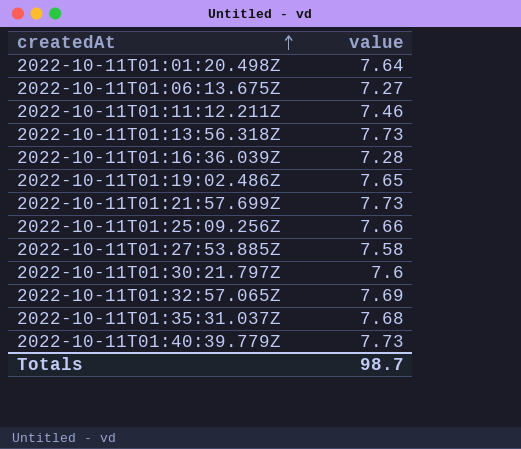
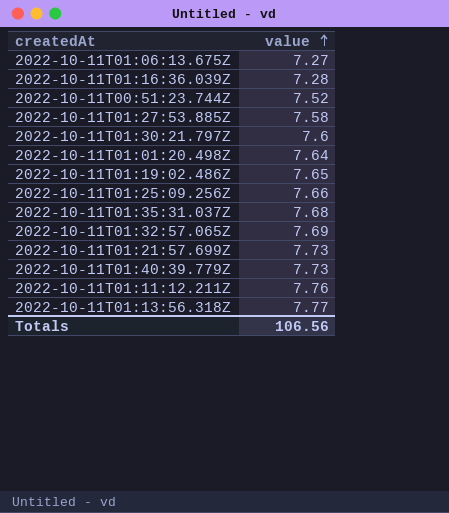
row order: createdAt ascending -> value ascending
row 2022-10-11T00:51:23.744Z: none -> 7.52
2022-10-11T01:11:12.211Z | value: 7.46 -> 7.76
2022-10-11T01:13:56.318Z | value: 7.73 -> 7.77
Totals | value: 98.7 -> 106.56

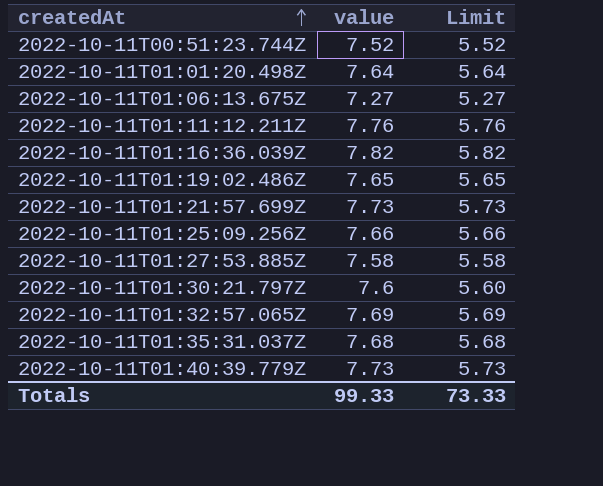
row order: value ascending -> createdAt ascending
column Limit | formula: none -> [value] - 2
row 2022-10-11T01:13:56.318Z: 7.77 -> none
2022-10-11T01:16:36.039Z | value: 7.28 -> 7.82
Totals | value: 106.56 -> 99.33

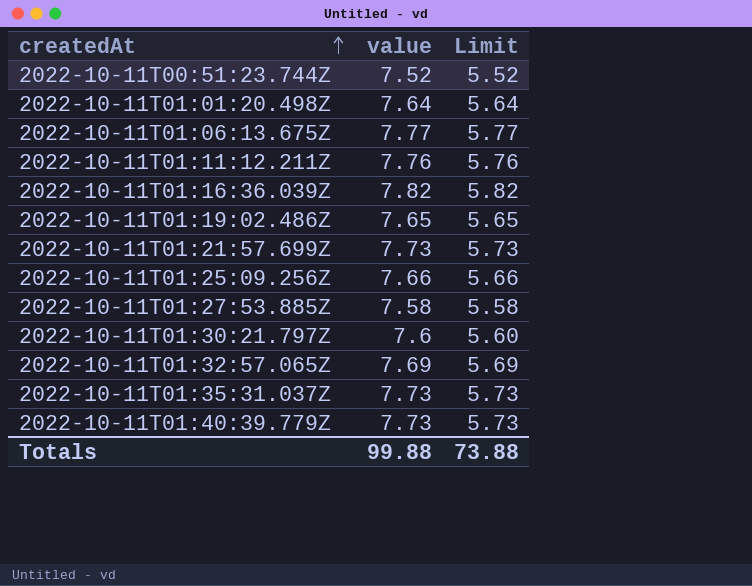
2022-10-11T01:06:13.675Z | value: 7.27 -> 7.77
2022-10-11T01:06:13.675Z | Limit: 5.27 -> 5.77
2022-10-11T01:35:31.037Z | value: 7.68 -> 7.73
2022-10-11T01:35:31.037Z | Limit: 5.68 -> 5.73
Totals | value: 99.33 -> 99.88
Totals | Limit: 73.33 -> 73.88

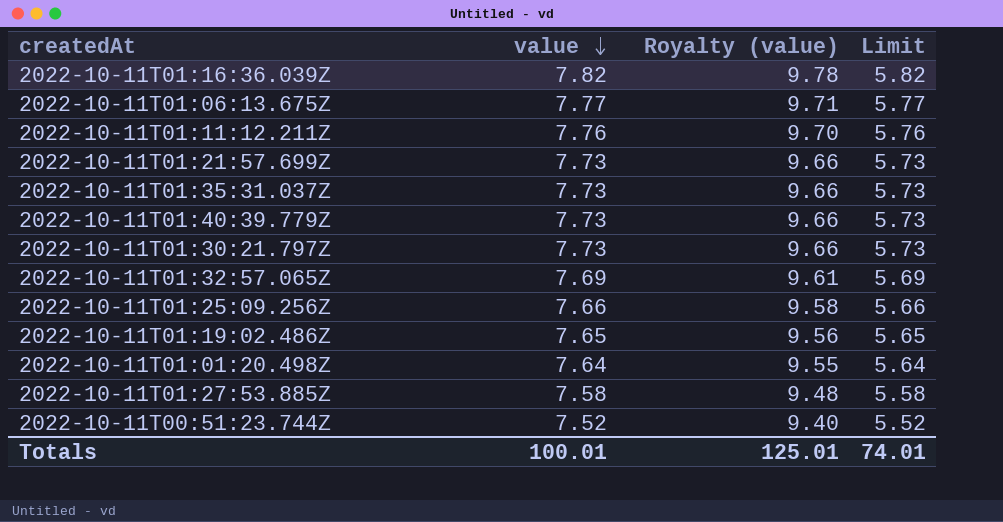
row order: createdAt ascending -> value descending
column Royalty (value) | formula: none -> [value] * 1.25
2022-10-11T01:30:21.797Z | value: 7.6 -> 7.73
2022-10-11T01:30:21.797Z | Limit: 5.60 -> 5.73
Totals | value: 99.88 -> 100.01
Totals | Limit: 73.88 -> 74.01

